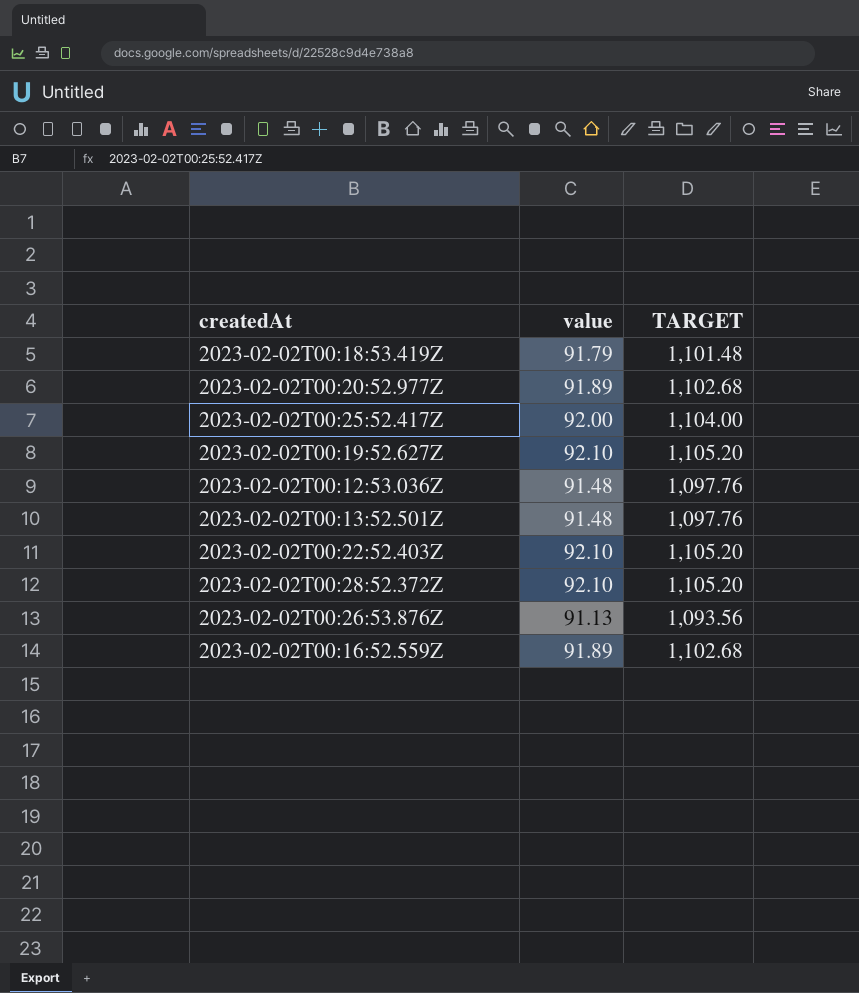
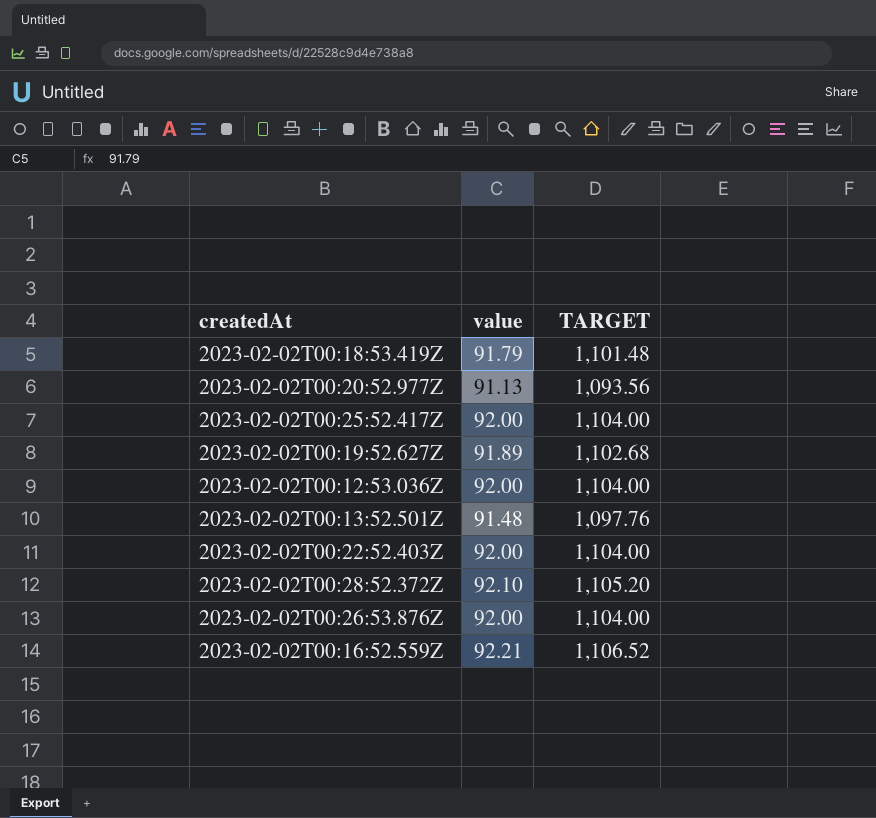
2023-02-02T00:20:52.977Z | value: 91.89 -> 91.13
2023-02-02T00:20:52.977Z | TARGET: 1,102.68 -> 1,093.56
2023-02-02T00:19:52.627Z | value: 92.10 -> 91.89
2023-02-02T00:19:52.627Z | TARGET: 1,105.20 -> 1,102.68
2023-02-02T00:12:53.036Z | value: 91.48 -> 92.00
2023-02-02T00:12:53.036Z | TARGET: 1,097.76 -> 1,104.00
2023-02-02T00:22:52.403Z | value: 92.10 -> 92.00
2023-02-02T00:22:52.403Z | TARGET: 1,105.20 -> 1,104.00
2023-02-02T00:26:53.876Z | value: 91.13 -> 92.00
2023-02-02T00:26:53.876Z | TARGET: 1,093.56 -> 1,104.00
2023-02-02T00:16:52.559Z | value: 91.89 -> 92.21
2023-02-02T00:16:52.559Z | TARGET: 1,102.68 -> 1,106.52

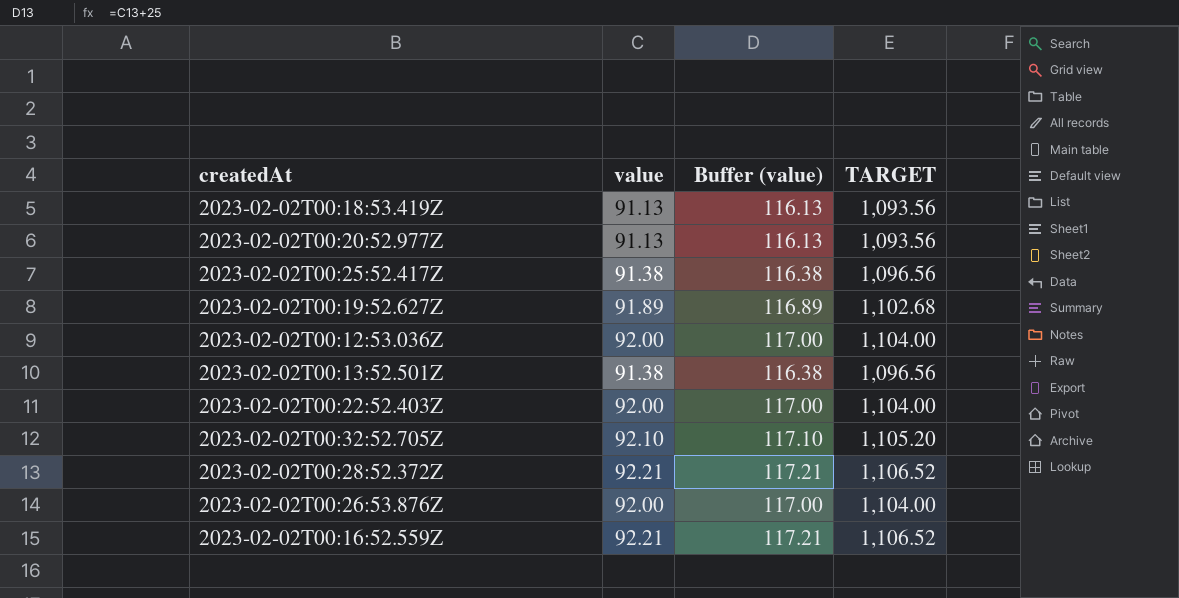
column Buffer (value) | formula: none -> [value] + 25
2023-02-02T00:18:53.419Z | value: 91.79 -> 91.13
2023-02-02T00:18:53.419Z | TARGET: 1,101.48 -> 1,093.56
2023-02-02T00:25:52.417Z | value: 92.00 -> 91.38
2023-02-02T00:25:52.417Z | TARGET: 1,104.00 -> 1,096.56
2023-02-02T00:13:52.501Z | value: 91.48 -> 91.38
2023-02-02T00:13:52.501Z | TARGET: 1,097.76 -> 1,096.56
row 2023-02-02T00:32:52.705Z: none -> 92.10 | 117.10 | 1,105.20
2023-02-02T00:28:52.372Z | value: 92.10 -> 92.21
2023-02-02T00:28:52.372Z | TARGET: 1,105.20 -> 1,106.52

